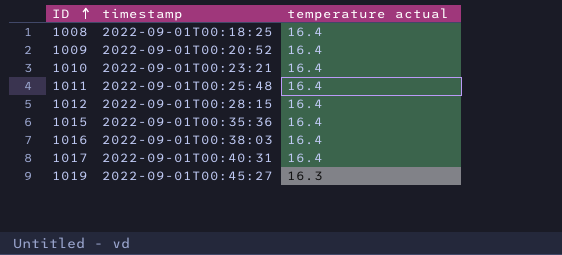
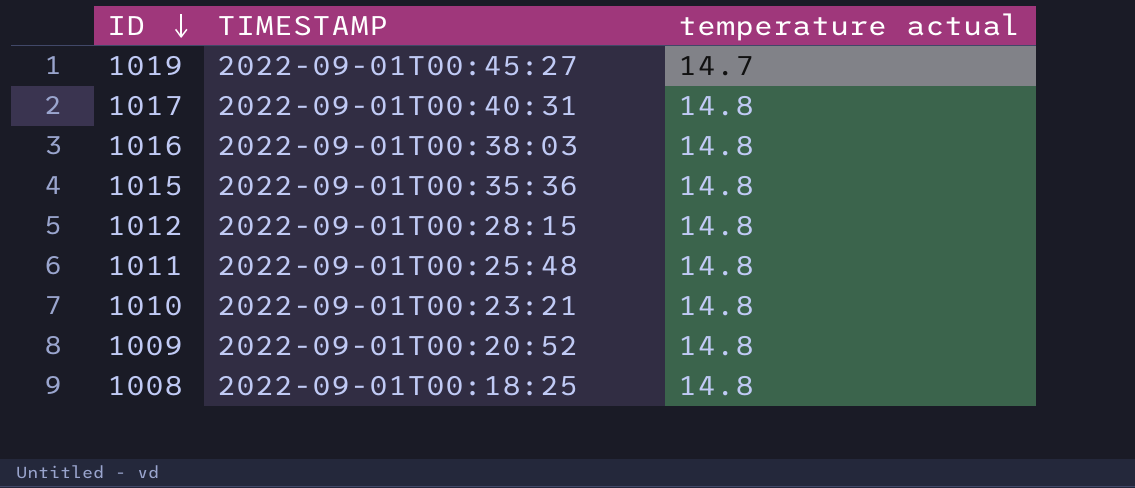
row order: ID ascending -> ID descending
column name: timestamp -> TIMESTAMP
1019 | temperature actual: 16.3 -> 14.7
1017 | temperature actual: 16.4 -> 14.8
1016 | temperature actual: 16.4 -> 14.8
1015 | temperature actual: 16.4 -> 14.8
1012 | temperature actual: 16.4 -> 14.8
1011 | temperature actual: 16.4 -> 14.8
1010 | temperature actual: 16.4 -> 14.8
1009 | temperature actual: 16.4 -> 14.8
1008 | temperature actual: 16.4 -> 14.8

